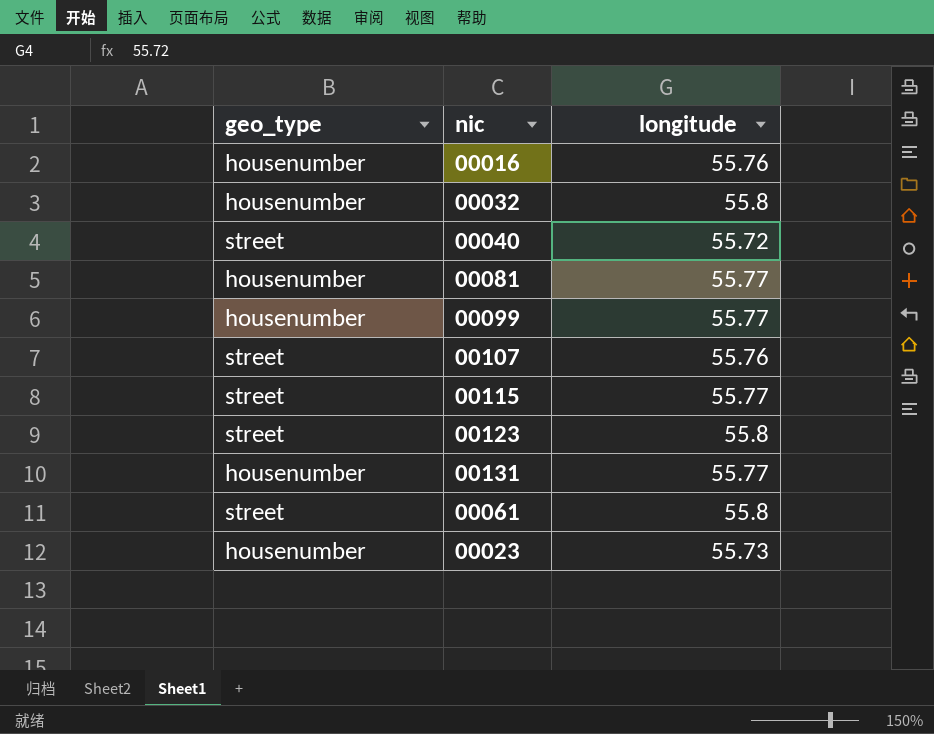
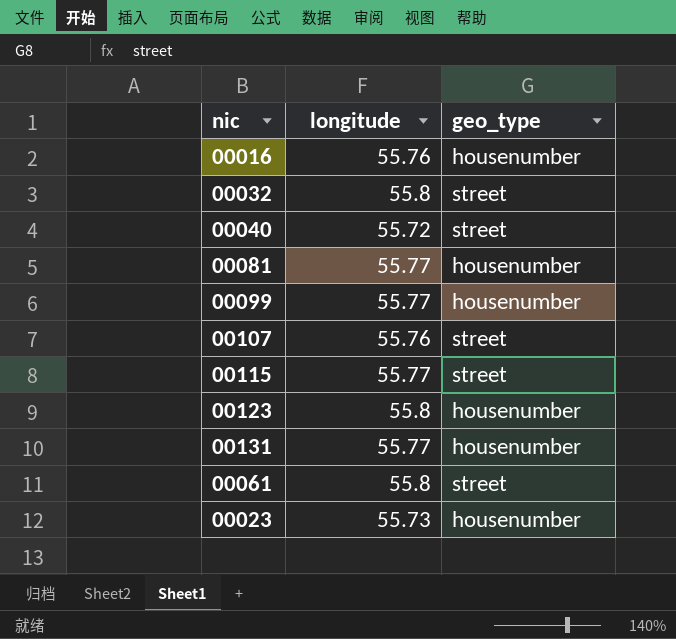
column geo_type | position: 1 -> 3
00032 | geo_type: housenumber -> street
00123 | geo_type: street -> housenumber

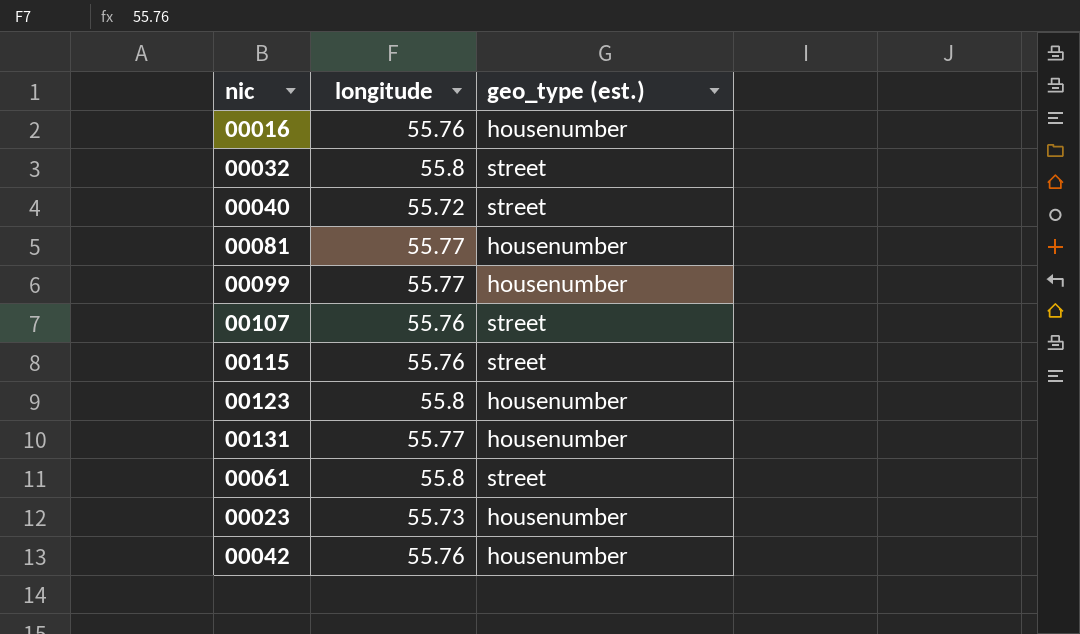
column name: geo_type -> geo_type (est.)
00115 | longitude: 55.77 -> 55.76
row 00042: none -> 55.76 | housenumber

